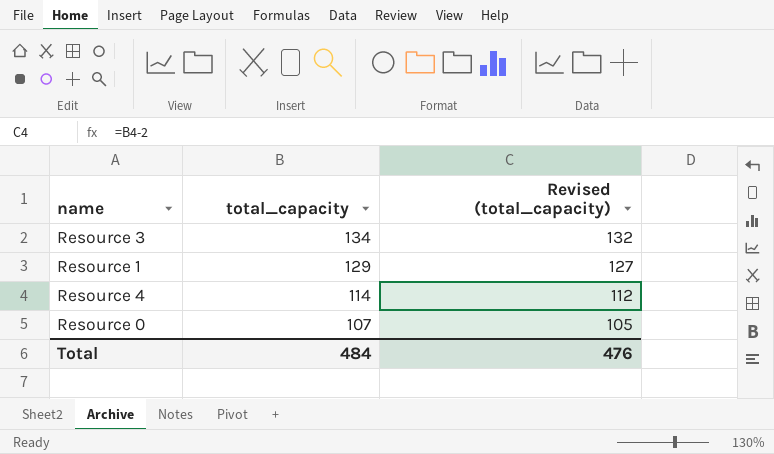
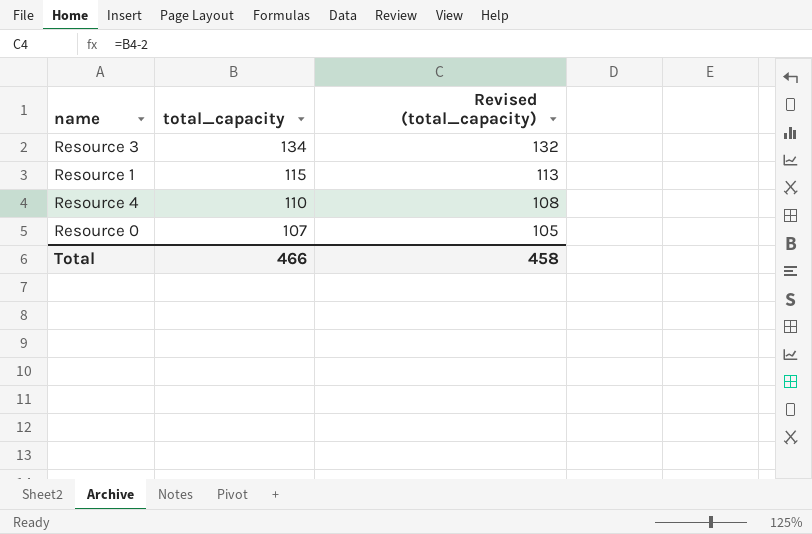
Resource 1 | total_capacity: 129 -> 115
Resource 1 | Revised (total_capacity): 127 -> 113
Resource 4 | total_capacity: 114 -> 110
Resource 4 | Revised (total_capacity): 112 -> 108
Total | total_capacity: 484 -> 466
Total | Revised (total_capacity): 476 -> 458

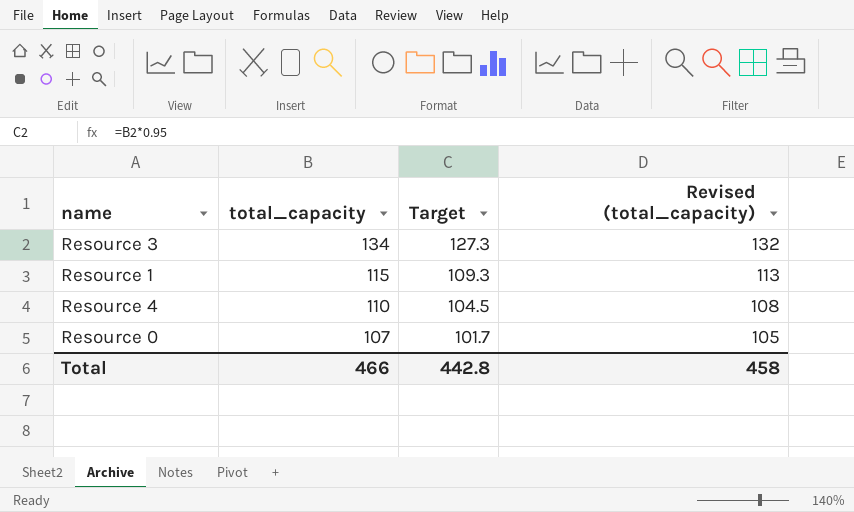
column Target | formula: none -> [total_capacity] * 0.95

